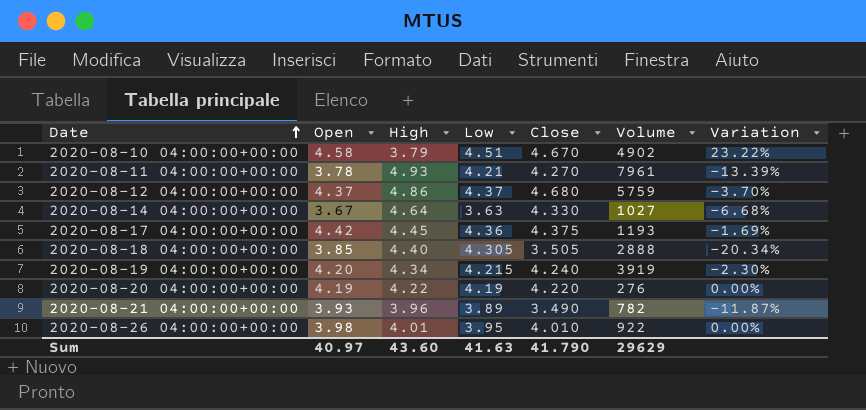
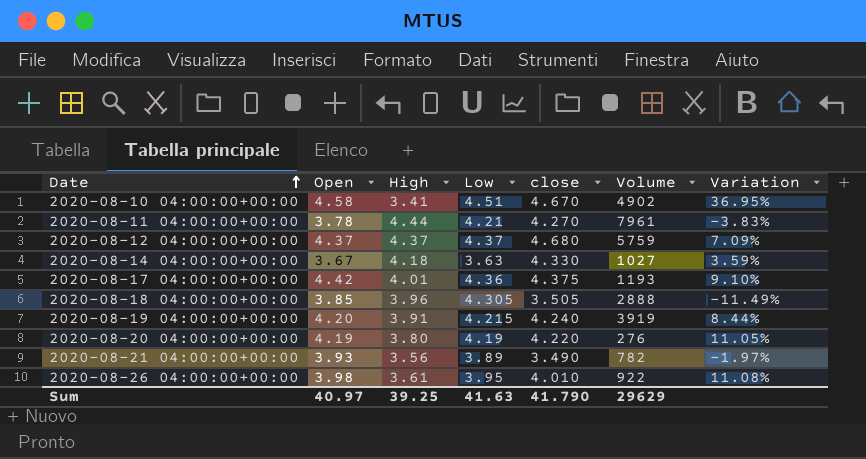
column name: Close -> close
2020-08-10 04:00:00+00:00 | High: 3.79 -> 3.41
2020-08-10 04:00:00+00:00 | Variation: 23.22% -> 36.95%
2020-08-11 04:00:00+00:00 | High: 4.93 -> 4.44
2020-08-11 04:00:00+00:00 | Variation: -13.39% -> -3.83%
2020-08-12 04:00:00+00:00 | High: 4.86 -> 4.37
2020-08-12 04:00:00+00:00 | Variation: -3.70% -> 7.09%
2020-08-14 04:00:00+00:00 | High: 4.64 -> 4.18
2020-08-14 04:00:00+00:00 | Variation: -6.68% -> 3.59%
2020-08-17 04:00:00+00:00 | High: 4.45 -> 4.01
2020-08-17 04:00:00+00:00 | Variation: -1.69% -> 9.10%
2020-08-18 04:00:00+00:00 | High: 4.40 -> 3.96
2020-08-18 04:00:00+00:00 | Variation: -20.34% -> -11.49%
2020-08-19 04:00:00+00:00 | High: 4.34 -> 3.91
2020-08-19 04:00:00+00:00 | Variation: -2.30% -> 8.44%
2020-08-20 04:00:00+00:00 | High: 4.22 -> 3.80
2020-08-20 04:00:00+00:00 | Variation: 0.00% -> 11.05%
2020-08-21 04:00:00+00:00 | High: 3.96 -> 3.56
2020-08-21 04:00:00+00:00 | Variation: -11.87% -> -1.97%
2020-08-26 04:00:00+00:00 | High: 4.01 -> 3.61
2020-08-26 04:00:00+00:00 | Variation: 0.00% -> 11.08%
Sum | High: 43.60 -> 39.25

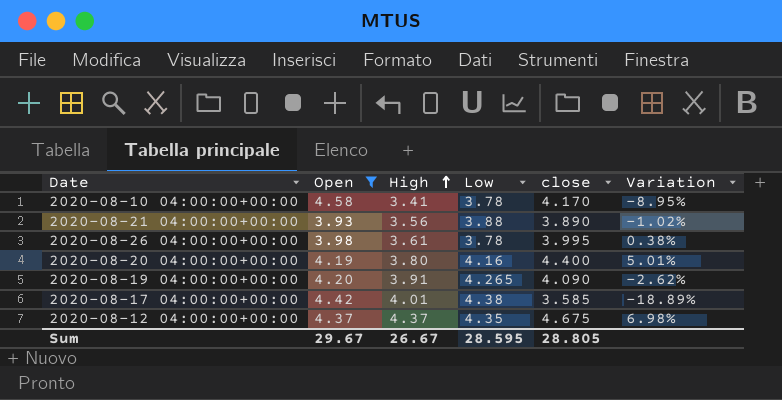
filter: none -> Open >= 3.93
row order: Date ascending -> High ascending
column Volume | position: 6 -> none
column Variation | formula: ([close] - [High]) / [High] -> ([close] - [Open]) / [Open]
2020-08-10 04:00:00+00:00 | Low: 4.51 -> 3.78
2020-08-10 04:00:00+00:00 | close: 4.670 -> 4.170
2020-08-21 04:00:00+00:00 | Low: 3.89 -> 3.88
2020-08-21 04:00:00+00:00 | close: 3.490 -> 3.890
2020-08-26 04:00:00+00:00 | Low: 3.95 -> 3.78
2020-08-26 04:00:00+00:00 | close: 4.010 -> 3.995
2020-08-20 04:00:00+00:00 | Low: 4.19 -> 4.16
2020-08-20 04:00:00+00:00 | close: 4.220 -> 4.400
2020-08-19 04:00:00+00:00 | Low: 4.215 -> 4.265
2020-08-19 04:00:00+00:00 | close: 4.240 -> 4.090
2020-08-17 04:00:00+00:00 | Low: 4.36 -> 4.38
2020-08-17 04:00:00+00:00 | close: 4.375 -> 3.585
2020-08-12 04:00:00+00:00 | Low: 4.37 -> 4.35
2020-08-12 04:00:00+00:00 | close: 4.680 -> 4.675
Sum | Open: 40.97 -> 29.67
Sum | High: 39.25 -> 26.67
Sum | Low: 41.63 -> 28.595
Sum | close: 41.790 -> 28.805

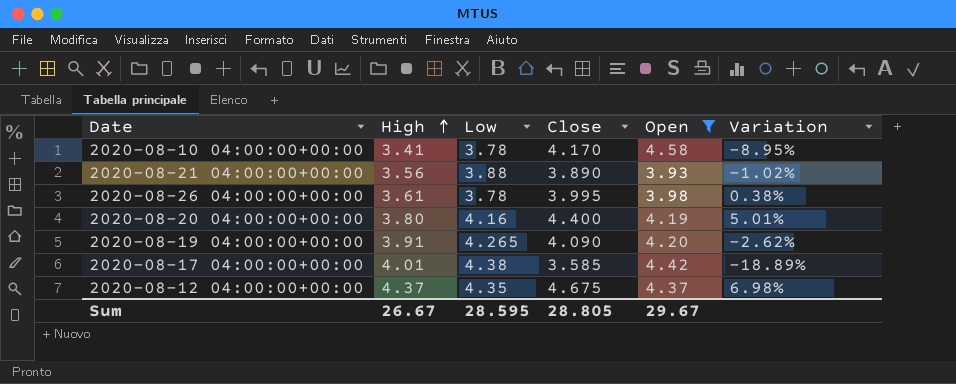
column name: close -> Close
column Open | position: 2 -> 5

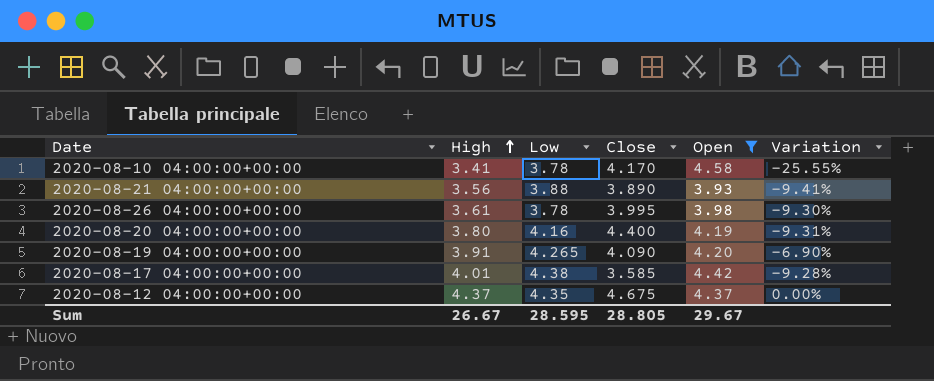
column Variation | formula: ([Close] - [Open]) / [Open] -> ([High] - [Open]) / [Open]

